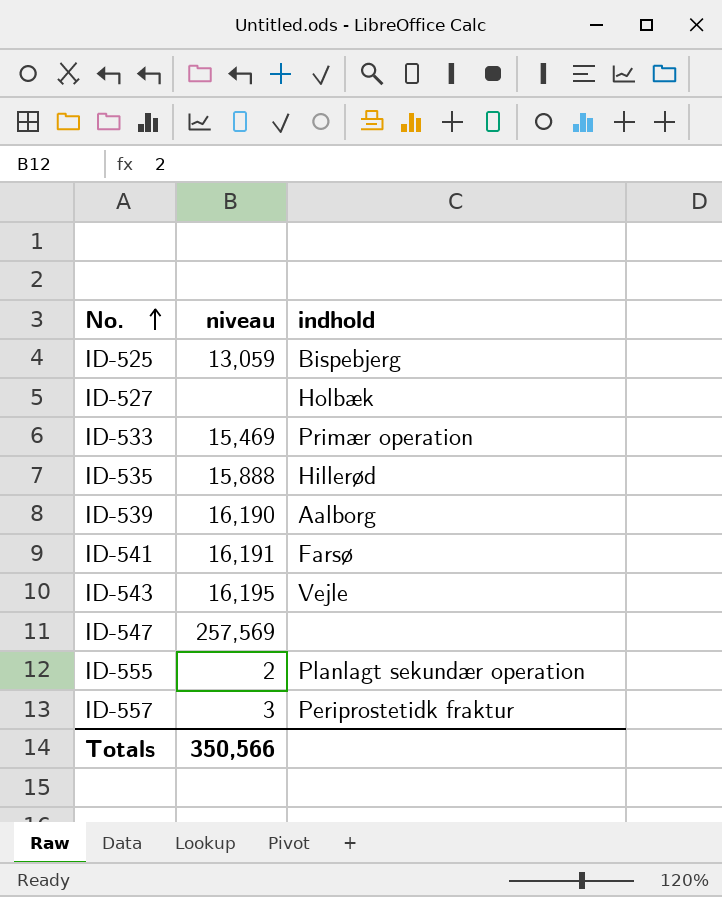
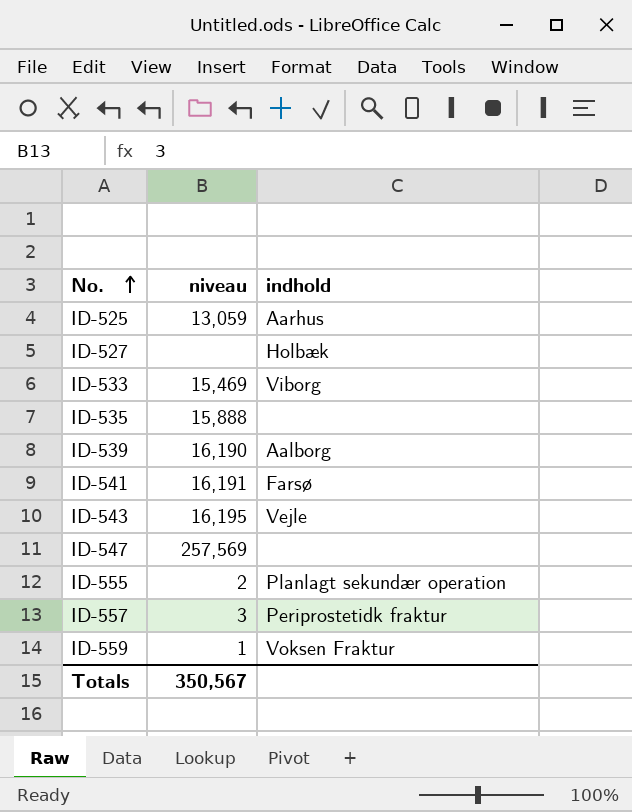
ID-525 | indhold: Bispebjerg -> Aarhus
ID-533 | indhold: Primær operation -> Viborg
ID-535 | indhold: Hillerød -> none
row ID-559: none -> 1 | Voksen Fraktur
Totals | niveau: 350,566 -> 350,567

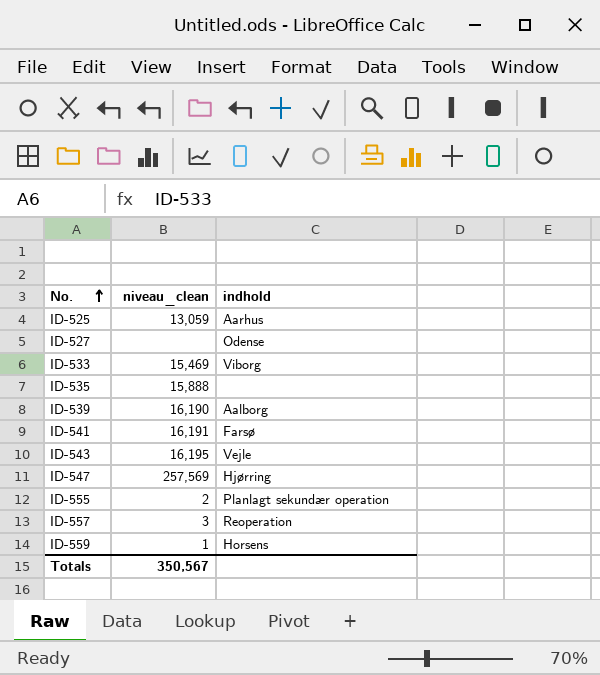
column name: niveau -> niveau_clean
ID-527 | indhold: Holbæk -> Odense
ID-547 | indhold: none -> Hjørring
ID-557 | indhold: Periprostetidk fraktur -> Reoperation
ID-559 | indhold: Voksen Fraktur -> Horsens

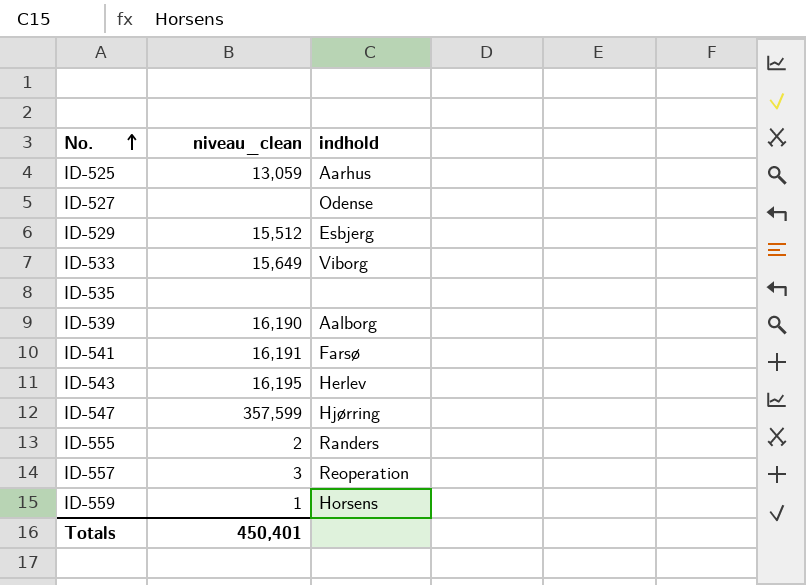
row ID-529: none -> 15,512 | Esbjerg
ID-533 | niveau_clean: 15,469 -> 15,649
ID-535 | niveau_clean: 15,888 -> none
ID-543 | indhold: Vejle -> Herlev
ID-547 | niveau_clean: 257,569 -> 357,599
ID-555 | indhold: Planlagt sekundær operation -> Randers
Totals | niveau_clean: 350,567 -> 450,401

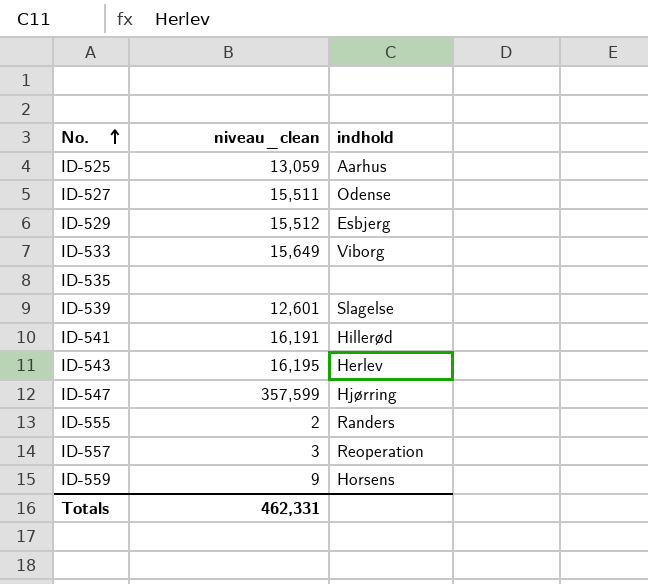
ID-527 | niveau_clean: none -> 15,511
ID-539 | niveau_clean: 16,190 -> 12,601
ID-539 | indhold: Aalborg -> Slagelse
ID-541 | indhold: Farsø -> Hillerød
ID-559 | niveau_clean: 1 -> 9
Totals | niveau_clean: 450,401 -> 462,331

